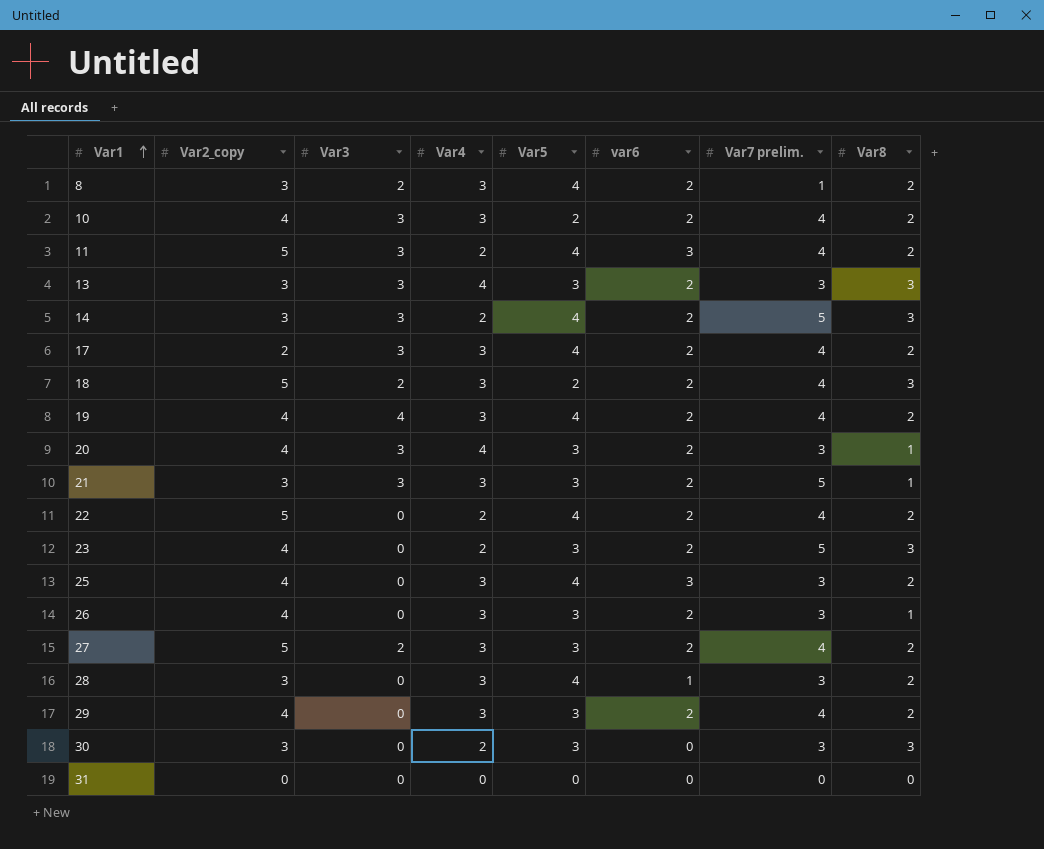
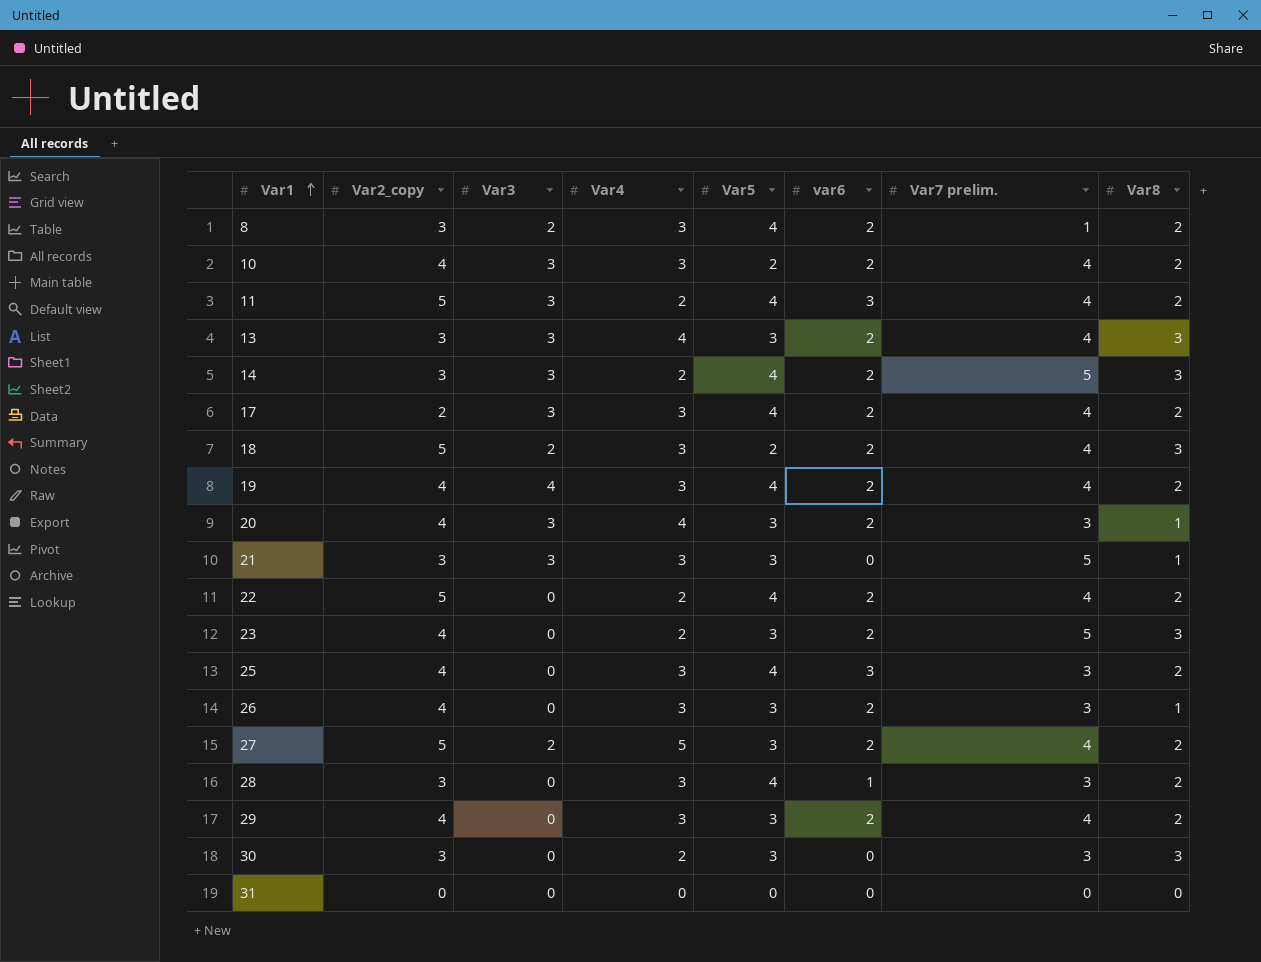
13 | Var7 prelim.: 3 -> 4
21 | var6: 2 -> 0
27 | Var4: 3 -> 5

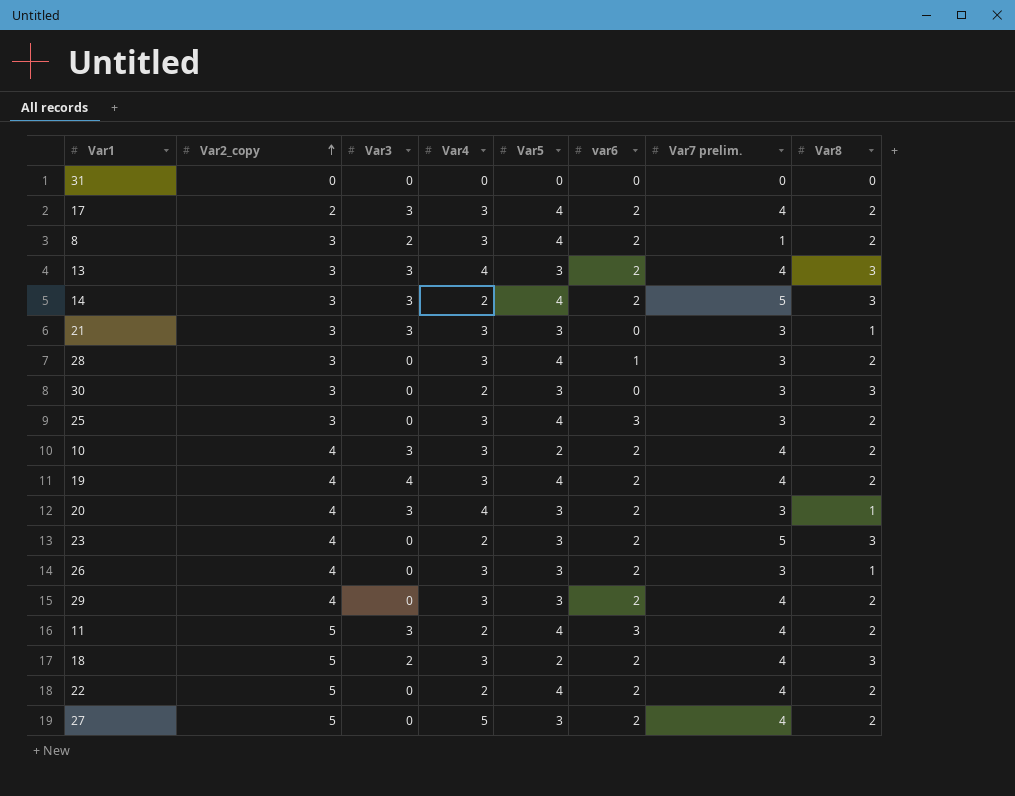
row order: Var1 ascending -> Var2_copy ascending
21 | Var7 prelim.: 5 -> 3
25 | Var2_copy: 4 -> 3
27 | Var3: 2 -> 0

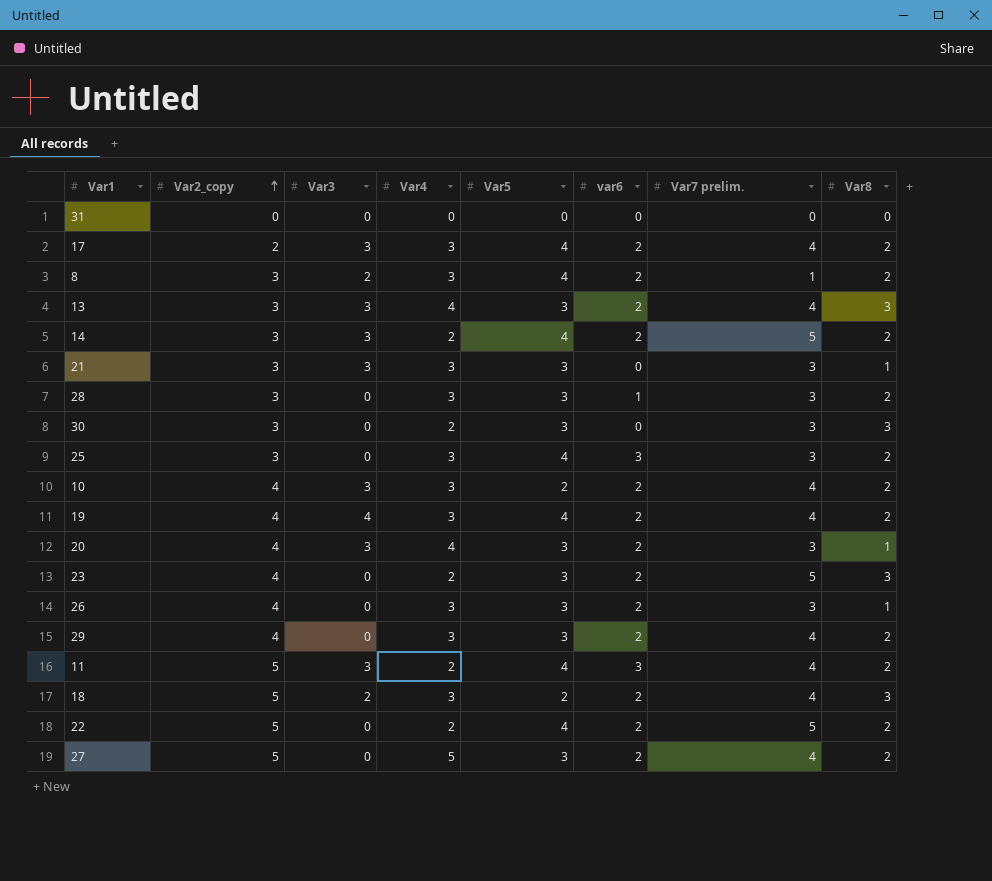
14 | Var8: 3 -> 2
28 | Var5: 4 -> 3
22 | Var7 prelim.: 4 -> 5

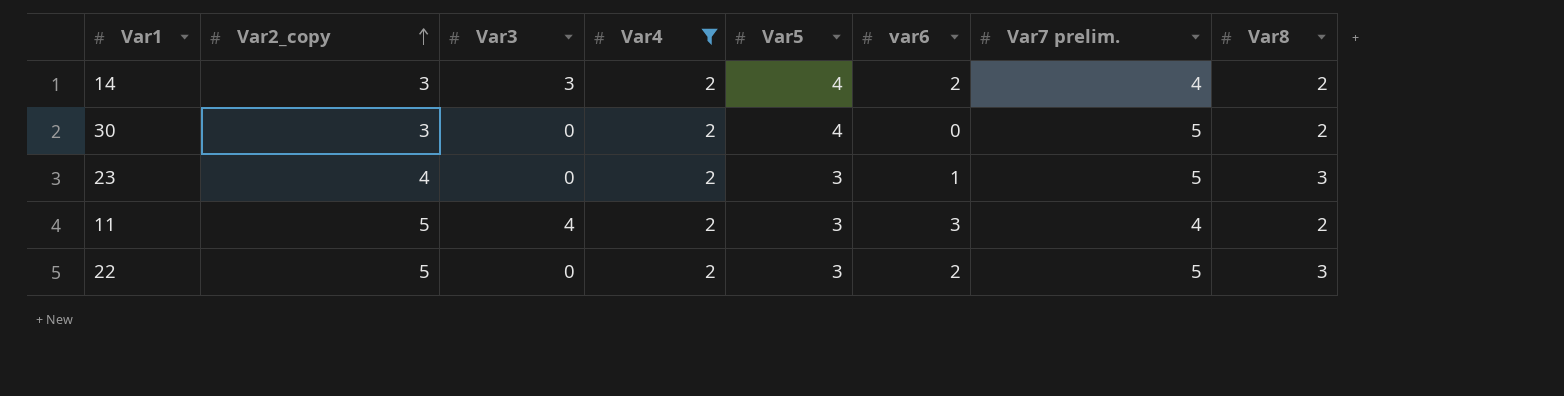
filter: none -> Var4 = 2
14 | Var7 prelim.: 5 -> 4
30 | Var5: 3 -> 4
30 | Var7 prelim.: 3 -> 5
30 | Var8: 3 -> 2
23 | var6: 2 -> 1
11 | Var3: 3 -> 4
11 | Var5: 4 -> 3
22 | Var5: 4 -> 3
22 | Var8: 2 -> 3

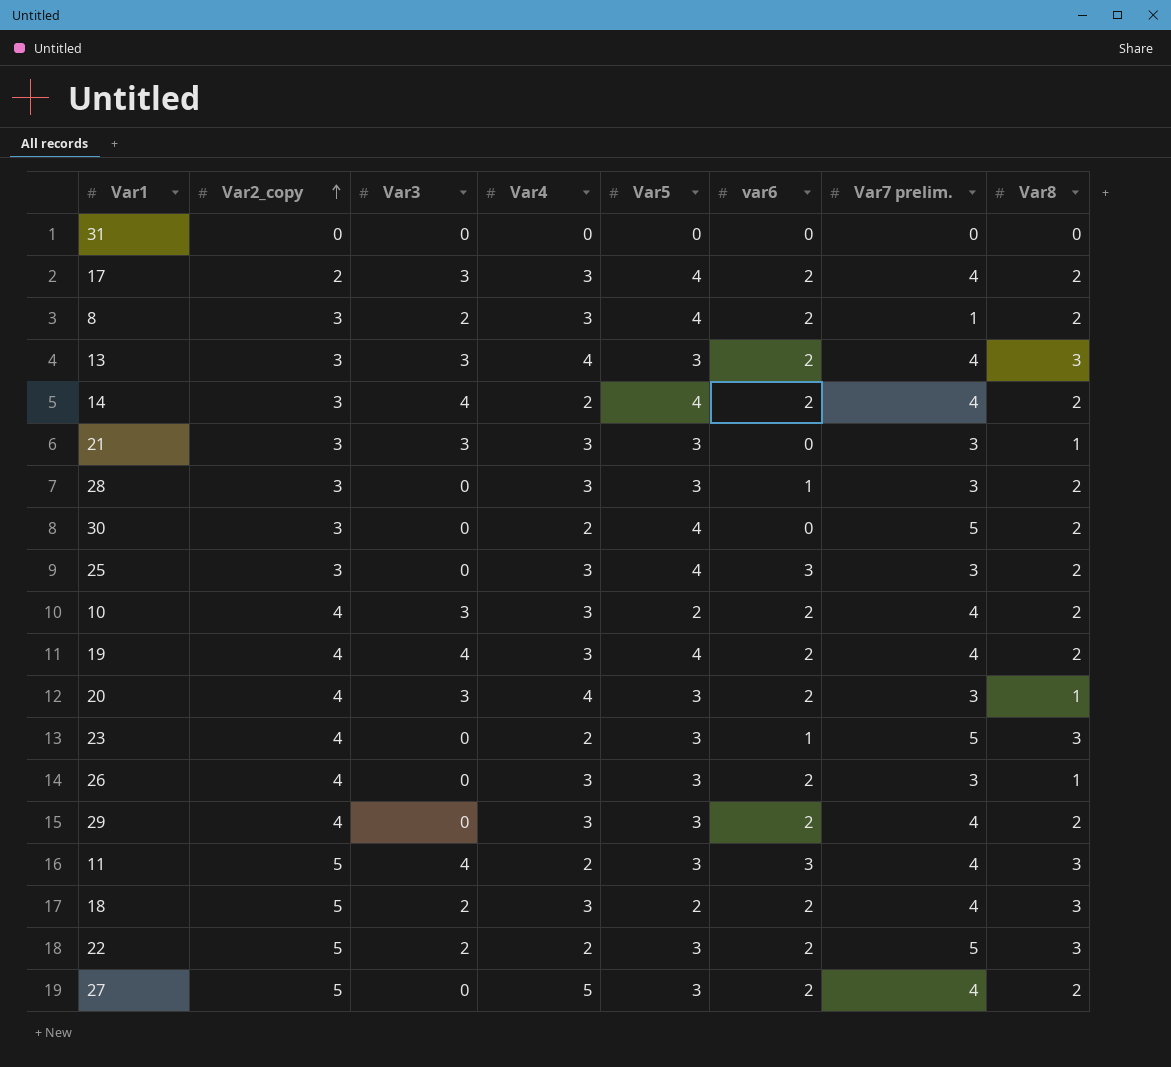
filter: Var4 = 2 -> none
14 | Var3: 3 -> 4
11 | Var8: 2 -> 3
22 | Var3: 0 -> 2

